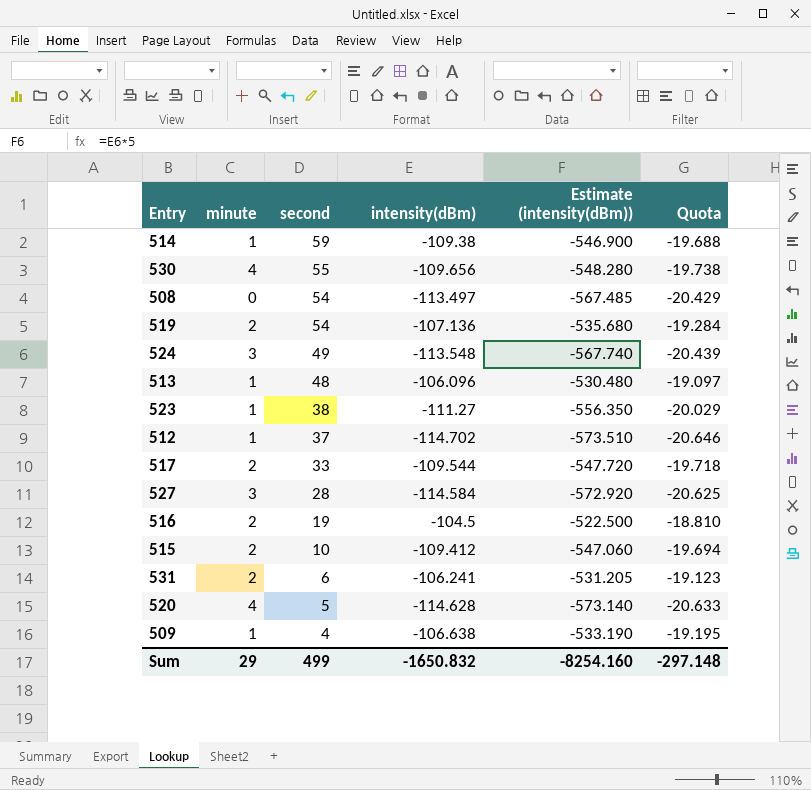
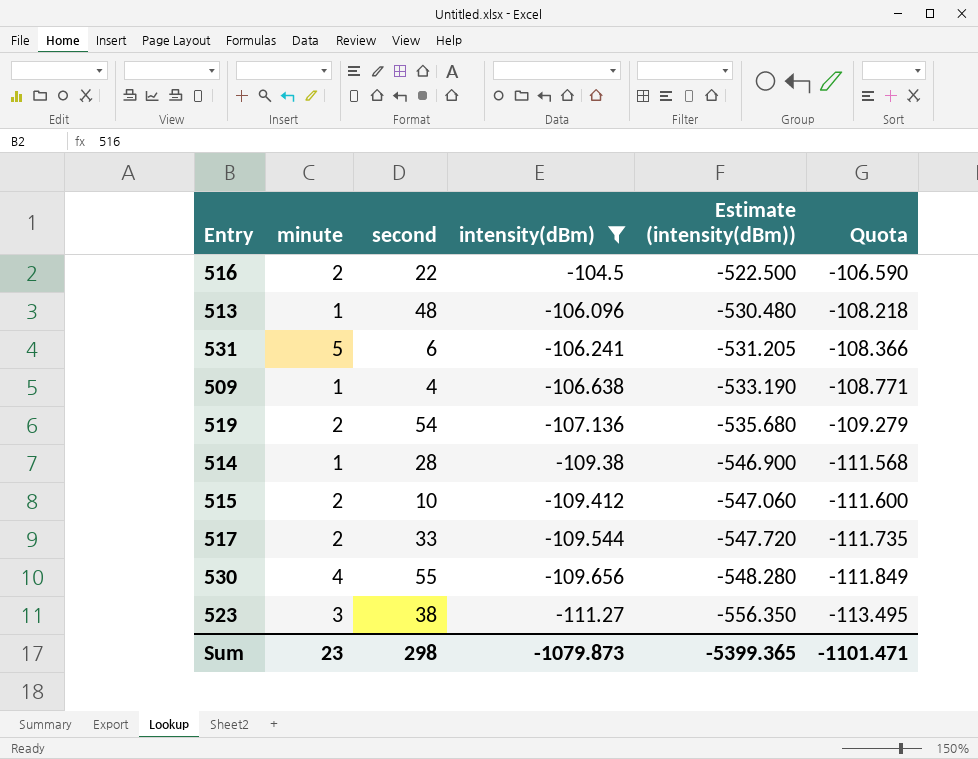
filter: none -> intensity(dBm) >= -111.27
row order: second descending -> intensity(dBm) descending
column Quota | formula: [intensity(dBm)] * 0.18 -> [intensity(dBm)] * 1.02
516 | second: 19 -> 22
531 | minute: 2 -> 5
514 | second: 59 -> 28
523 | minute: 1 -> 3
Sum | minute: 29 -> 23
Sum | second: 499 -> 298
Sum | intensity(dBm): -1650.832 -> -1079.873
Sum | Estimate (intensity(dBm)): -8254.160 -> -5399.365
Sum | Quota: -297.148 -> -1101.471

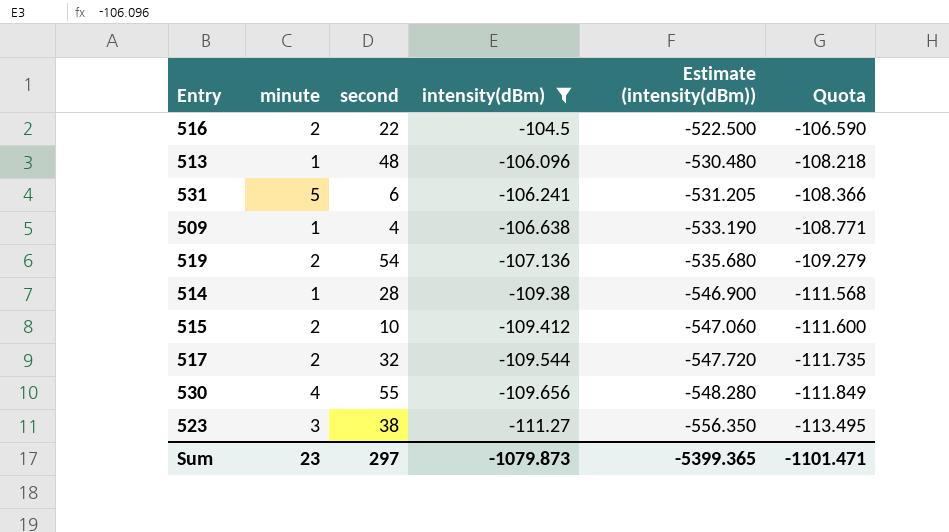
517 | second: 33 -> 32
Sum | second: 298 -> 297

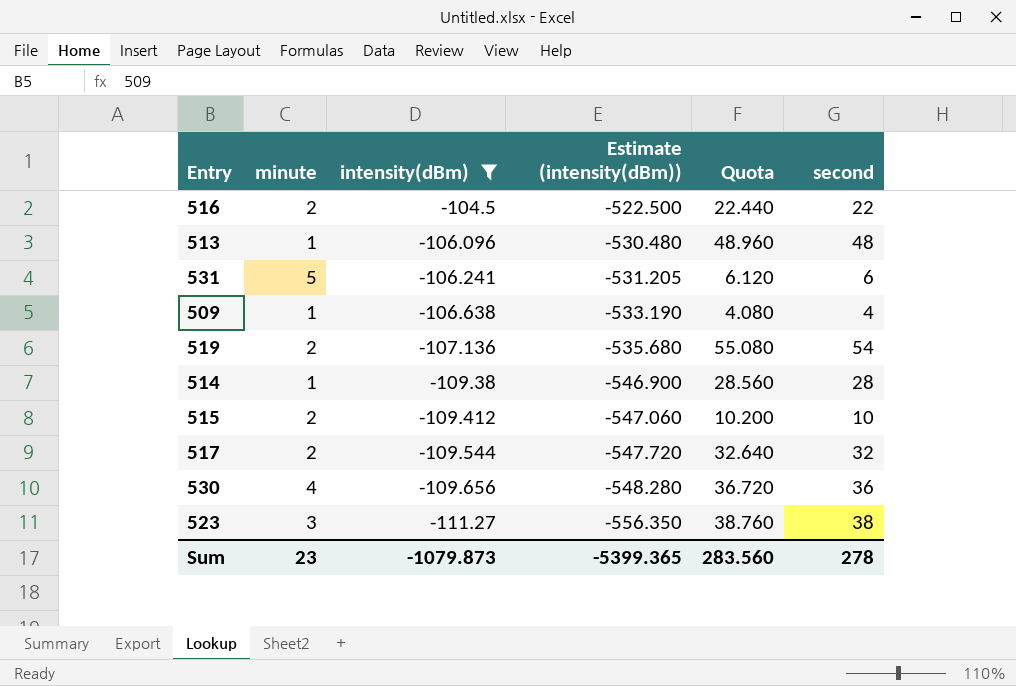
column Quota | formula: [intensity(dBm)] * 1.02 -> [second] * 1.02
column second | position: 3 -> 6
530 | second: 55 -> 36
Sum | Quota: -1101.471 -> 283.560
Sum | second: 297 -> 278

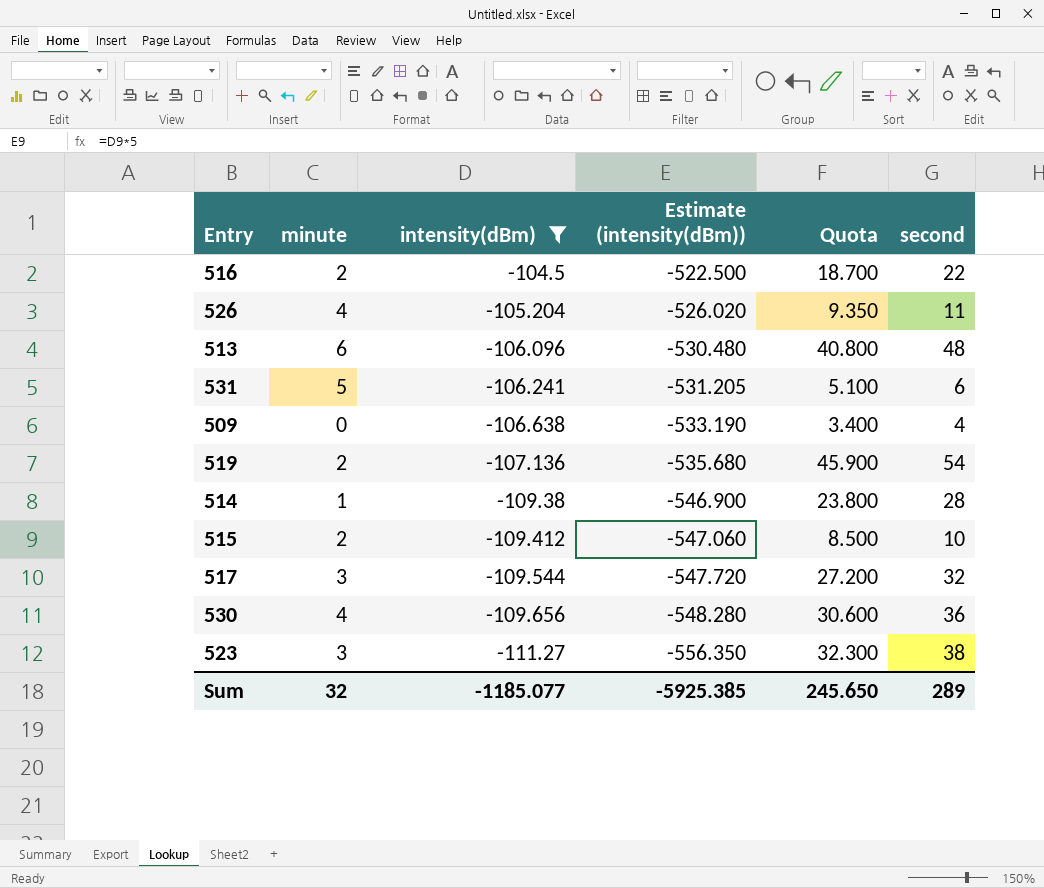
column Quota | formula: [second] * 1.02 -> [second] * 0.85
row 526: none -> 4 | -105.204 | -526.020 | 9.350 | 11
513 | minute: 1 -> 6
509 | minute: 1 -> 0
517 | minute: 2 -> 3
Sum | minute: 23 -> 32
Sum | intensity(dBm): -1079.873 -> -1185.077
Sum | Estimate (intensity(dBm)): -5399.365 -> -5925.385
Sum | Quota: 283.560 -> 245.650
Sum | second: 278 -> 289

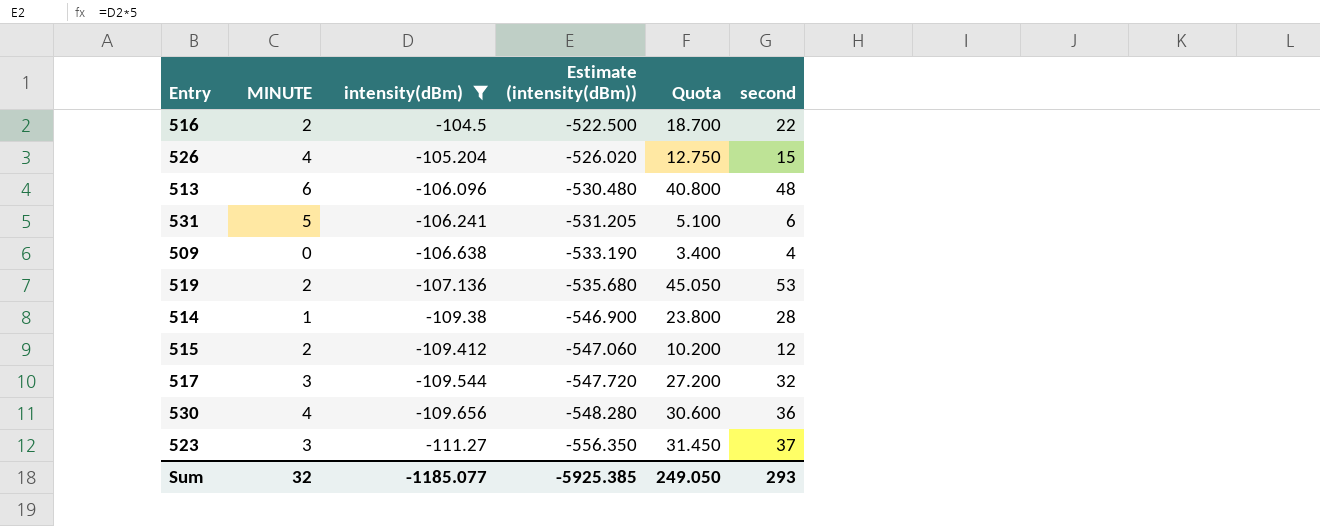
column name: minute -> MINUTE
526 | Quota: 9.350 -> 12.750
526 | second: 11 -> 15
519 | Quota: 45.900 -> 45.050
519 | second: 54 -> 53
515 | Quota: 8.500 -> 10.200
515 | second: 10 -> 12
523 | Quota: 32.300 -> 31.450
523 | second: 38 -> 37
Sum | Quota: 245.650 -> 249.050
Sum | second: 289 -> 293

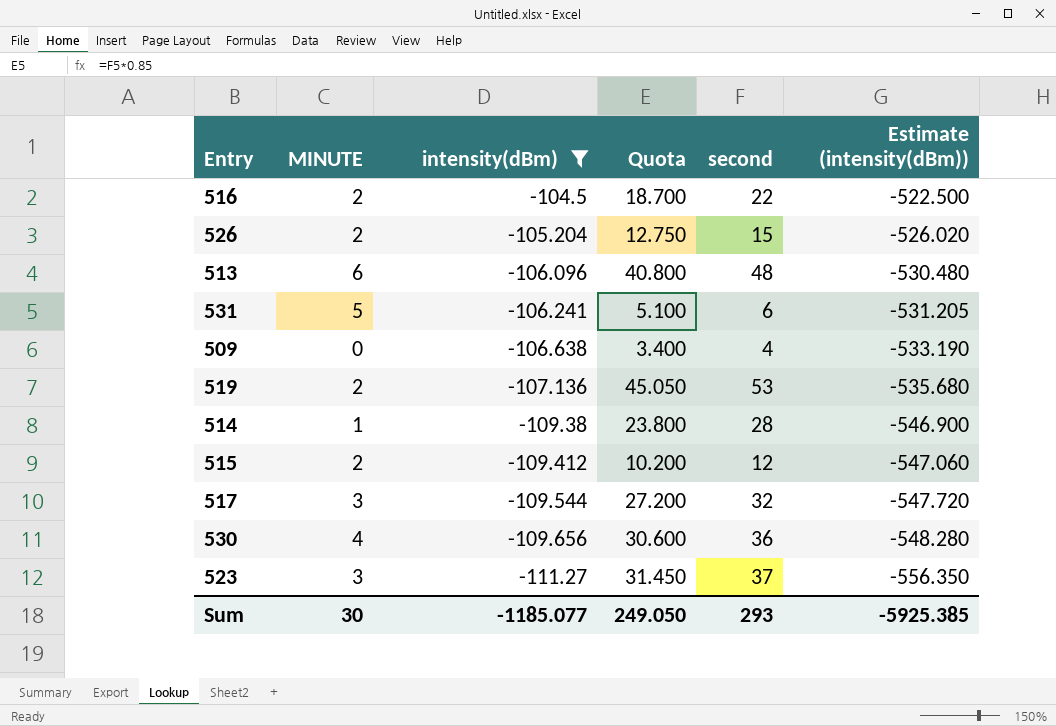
column Estimate (intensity(dBm)) | position: 4 -> 6
526 | MINUTE: 4 -> 2
Sum | MINUTE: 32 -> 30

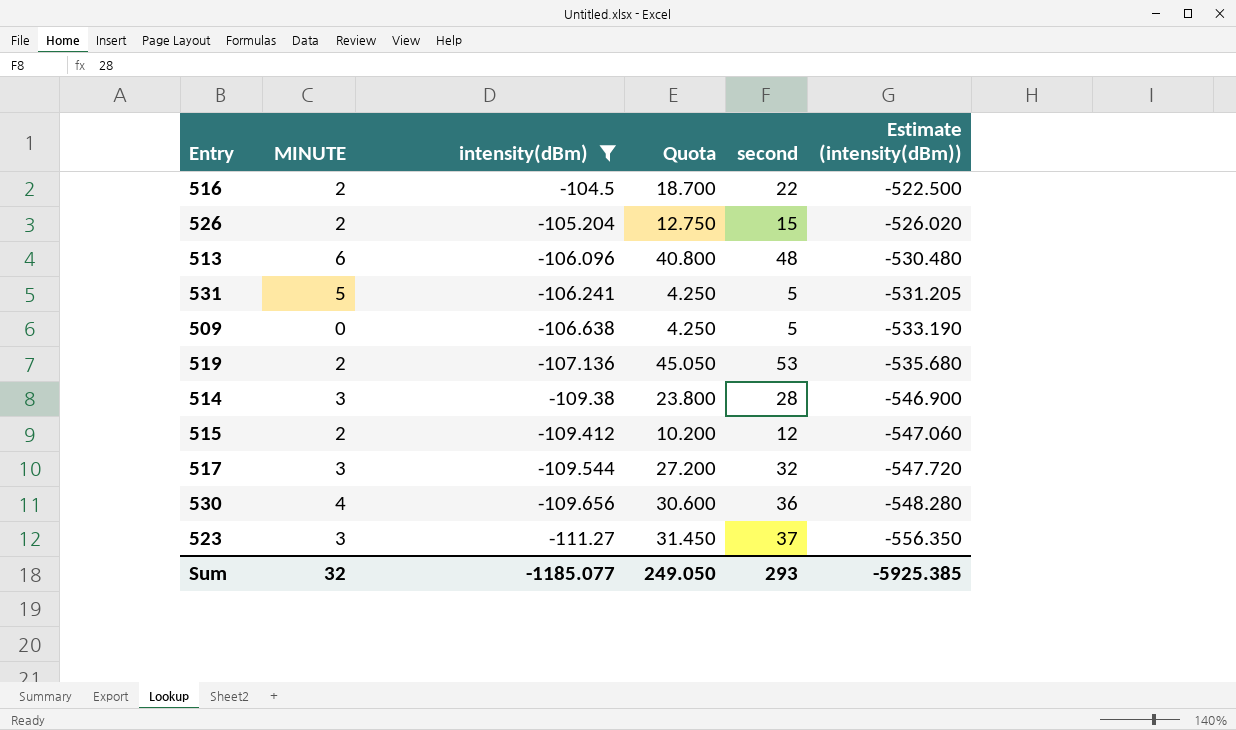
531 | Quota: 5.100 -> 4.250
531 | second: 6 -> 5
509 | Quota: 3.400 -> 4.250
509 | second: 4 -> 5
514 | MINUTE: 1 -> 3
Sum | MINUTE: 30 -> 32

